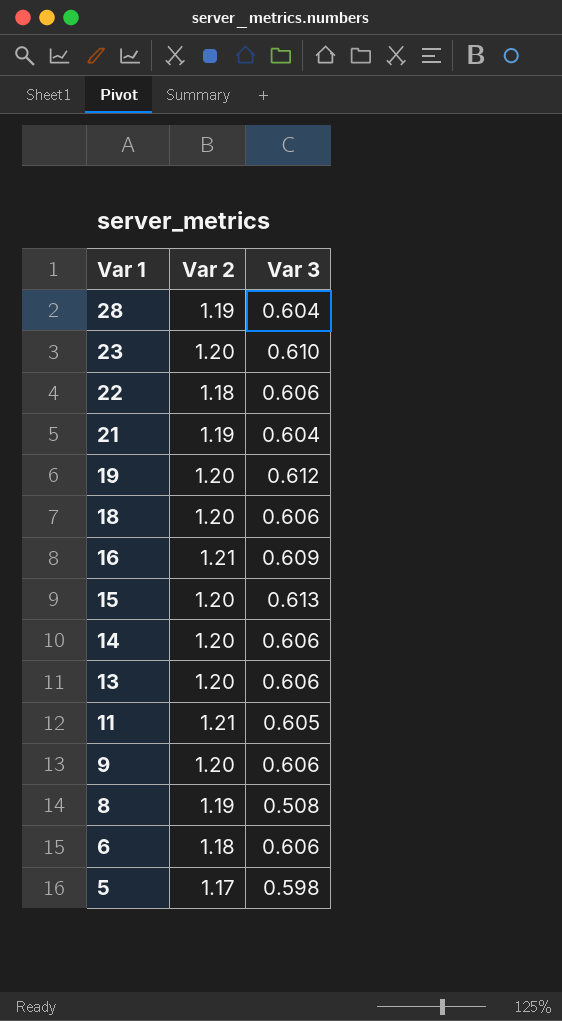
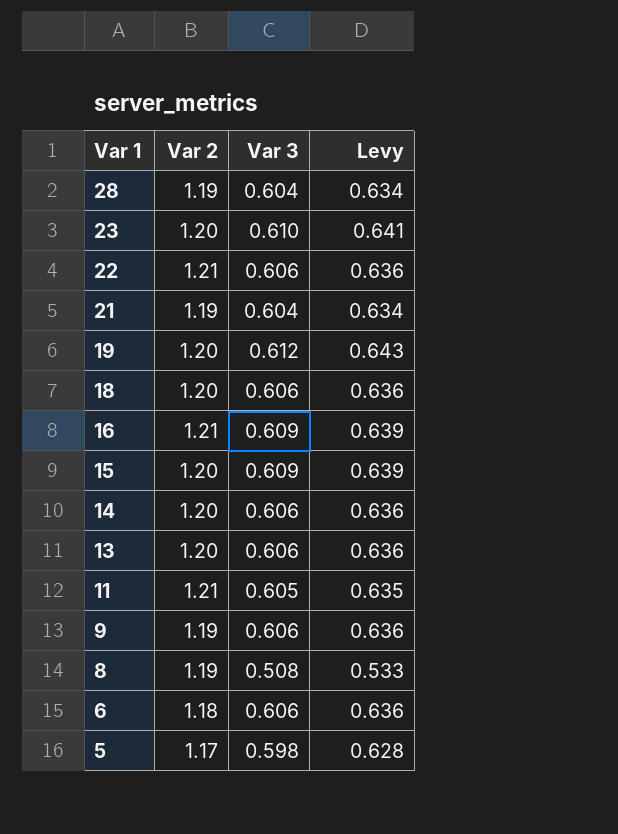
column Levy | formula: none -> [Var 3] * 1.05
22 | Var 2: 1.18 -> 1.21
15 | Var 3: 0.613 -> 0.609
9 | Var 2: 1.20 -> 1.19

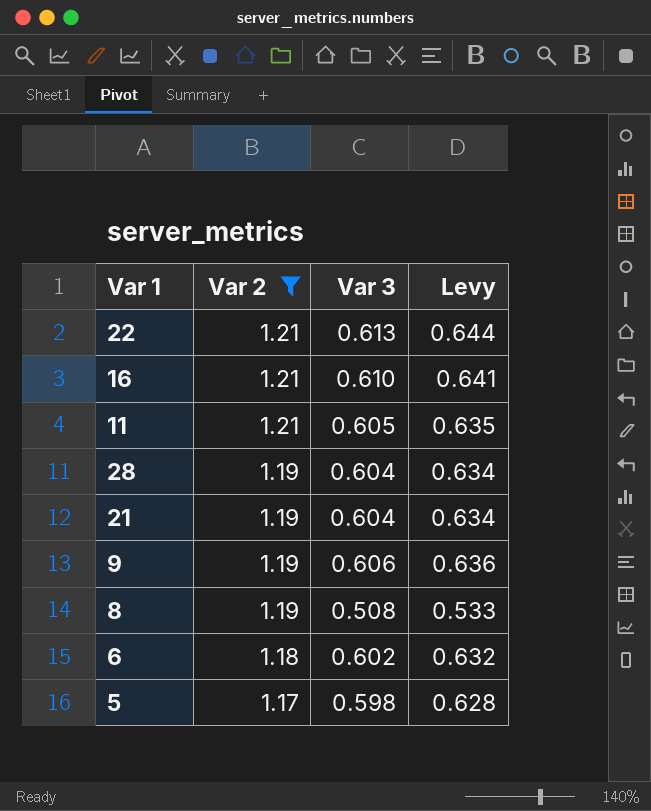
filter: none -> Var 2 != 1.20
row order: Var 1 descending -> Var 2 descending
22 | Var 3: 0.606 -> 0.613
22 | Levy: 0.636 -> 0.644
16 | Var 3: 0.609 -> 0.610
16 | Levy: 0.639 -> 0.641
6 | Var 3: 0.606 -> 0.602
6 | Levy: 0.636 -> 0.632

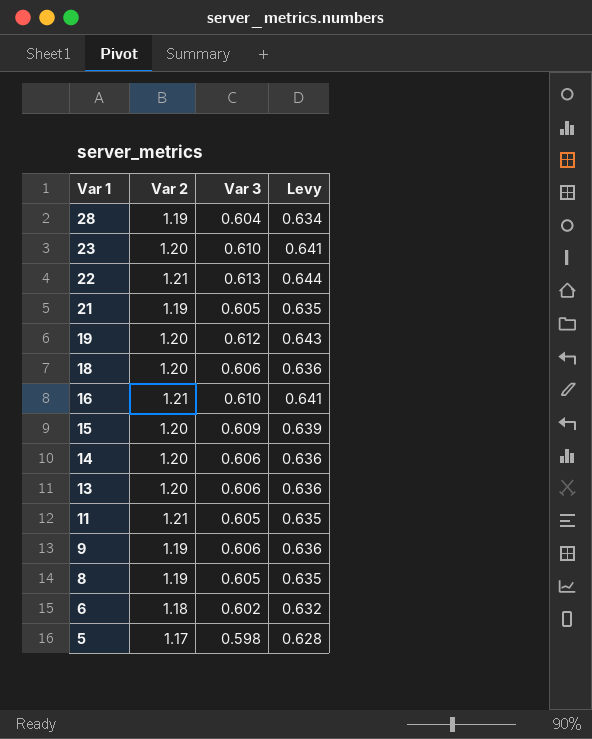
filter: Var 2 != 1.20 -> none
row order: Var 2 descending -> Var 1 descending
21 | Var 3: 0.604 -> 0.605
21 | Levy: 0.634 -> 0.635
8 | Var 3: 0.508 -> 0.605
8 | Levy: 0.533 -> 0.635

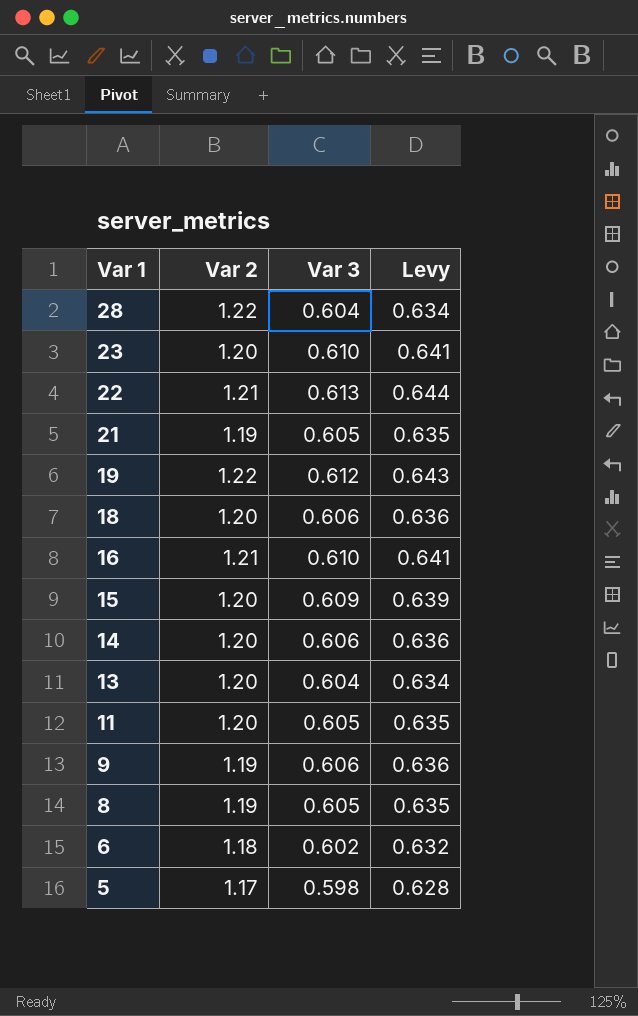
28 | Var 2: 1.19 -> 1.22
19 | Var 2: 1.20 -> 1.22
13 | Var 3: 0.606 -> 0.604
13 | Levy: 0.636 -> 0.634
11 | Var 2: 1.21 -> 1.20

